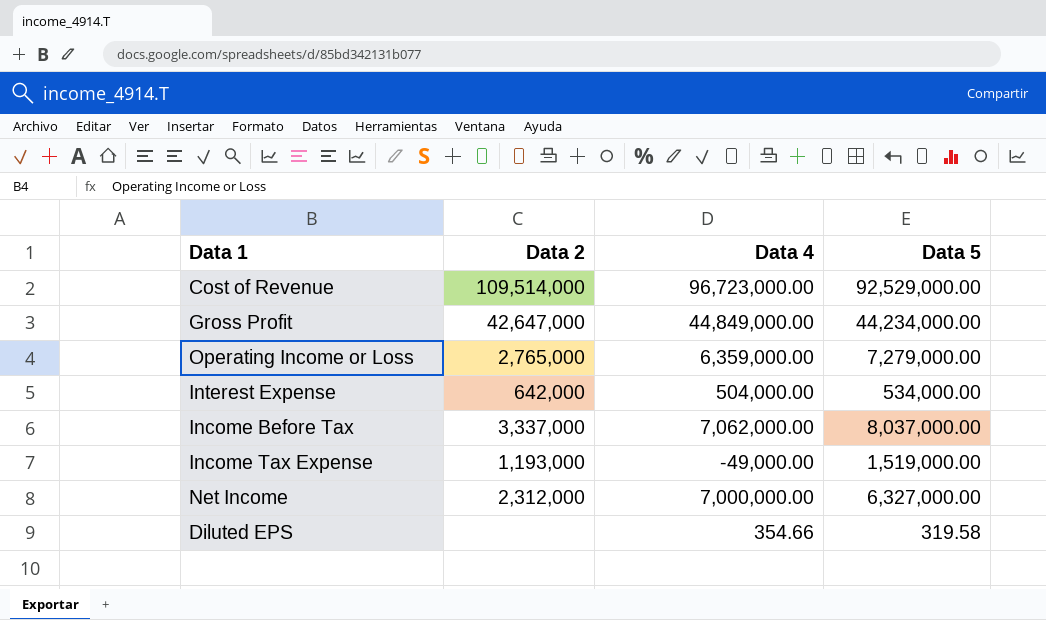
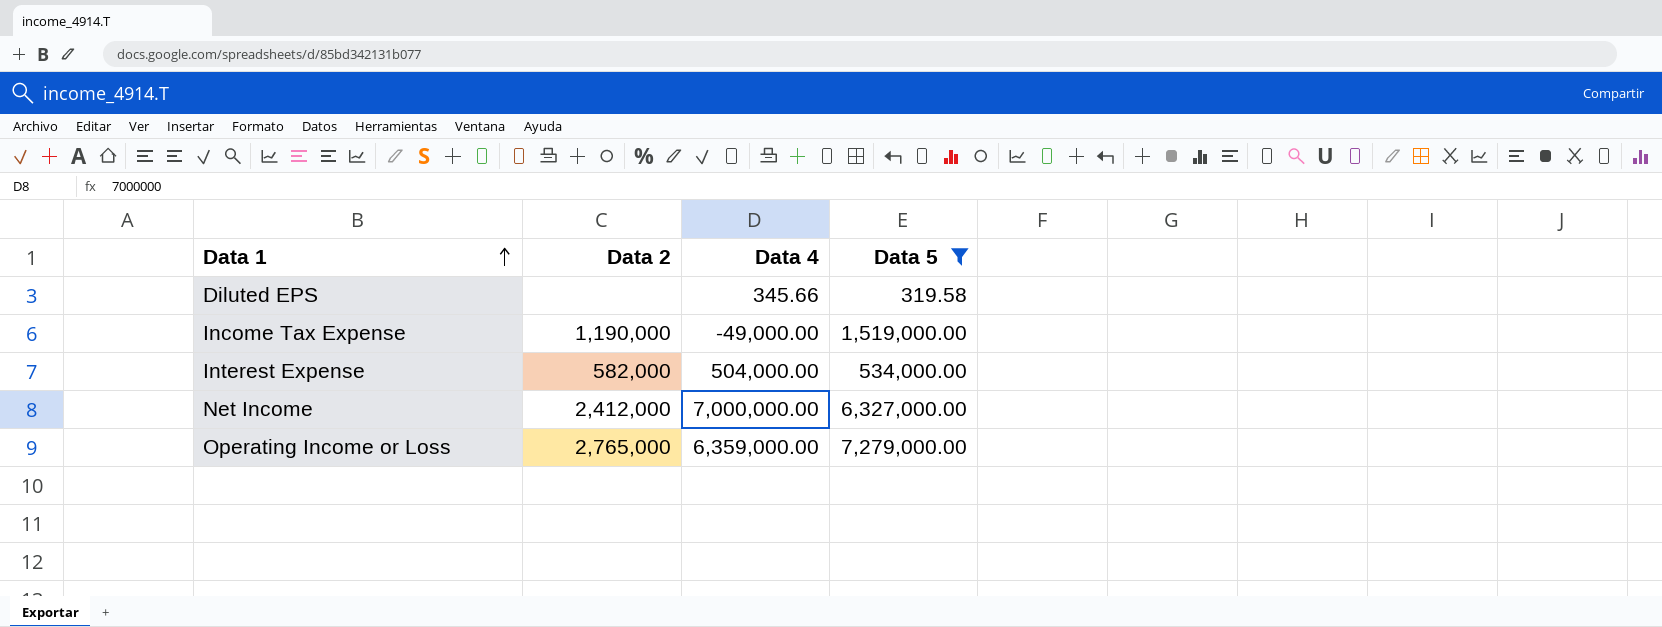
filter: none -> Data 5 <= 7,279,000.00
row order: none -> Data 1 ascending
Diluted EPS | Data 4: 354.66 -> 345.66
Income Tax Expense | Data 2: 1,193,000 -> 1,190,000
Interest Expense | Data 2: 642,000 -> 582,000
Net Income | Data 2: 2,312,000 -> 2,412,000

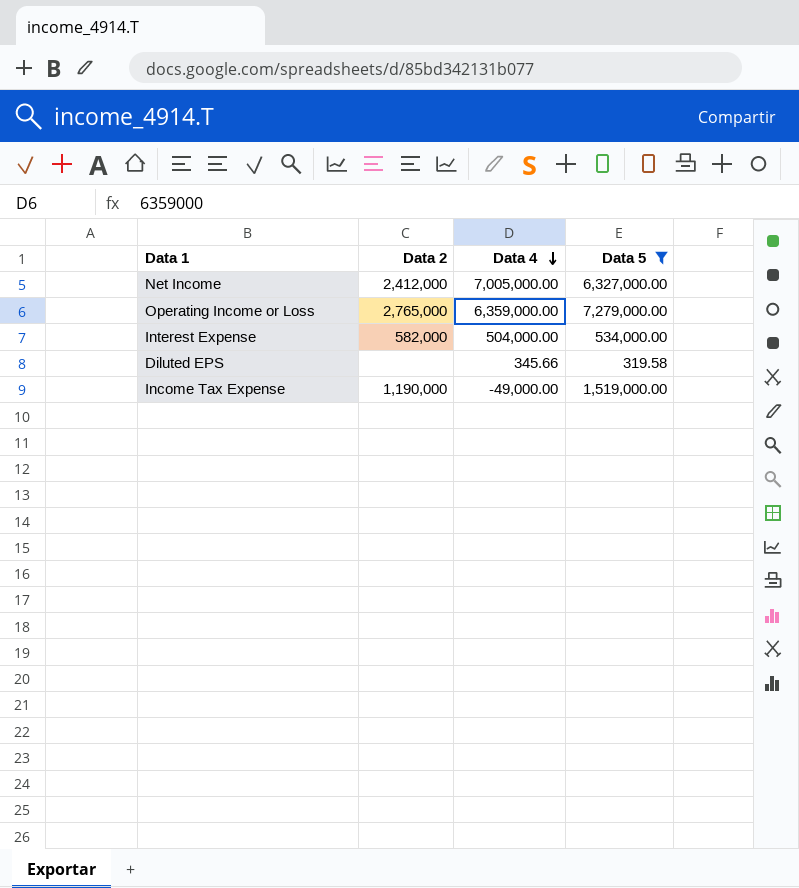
row order: Data 1 ascending -> Data 4 descending
Net Income | Data 4: 7,000,000.00 -> 7,005,000.00

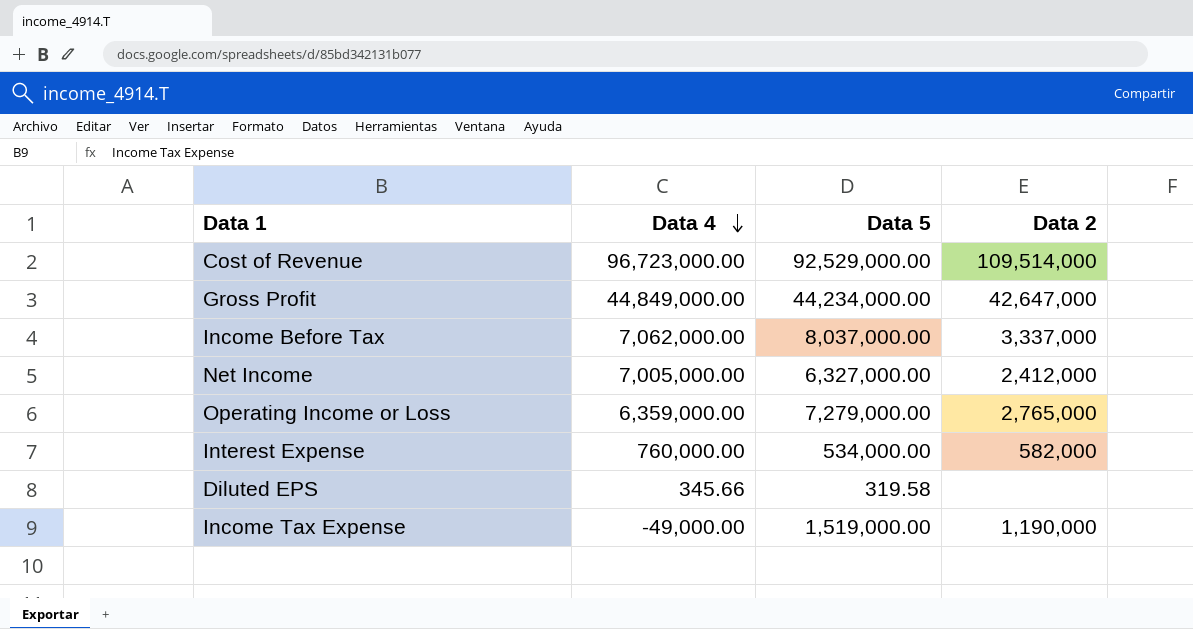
filter: Data 5 <= 7,279,000.00 -> none
column Data 2 | position: 2 -> 4
Interest Expense | Data 4: 504,000.00 -> 760,000.00

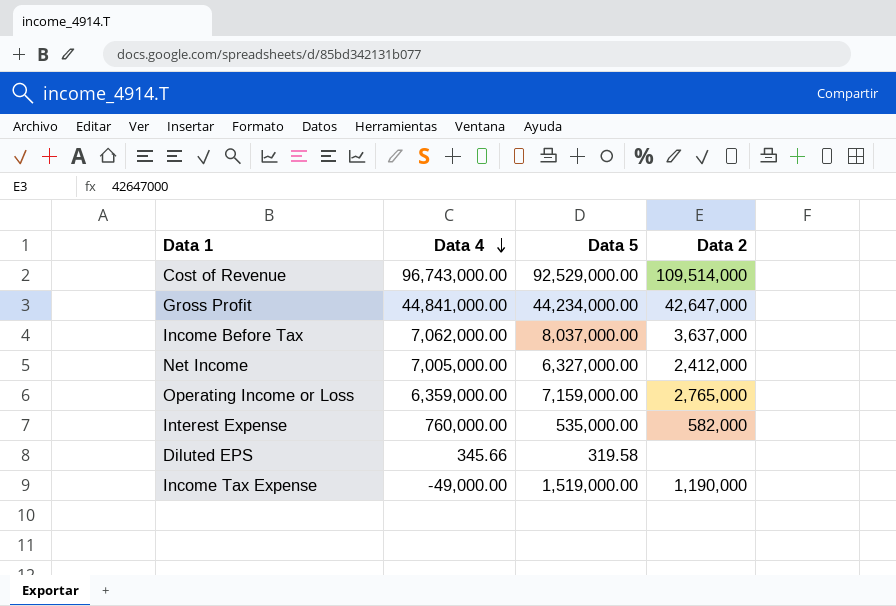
Cost of Revenue | Data 4: 96,723,000.00 -> 96,743,000.00
Gross Profit | Data 4: 44,849,000.00 -> 44,841,000.00
Income Before Tax | Data 2: 3,337,000 -> 3,637,000
Operating Income or Loss | Data 5: 7,279,000.00 -> 7,159,000.00
Interest Expense | Data 5: 534,000.00 -> 535,000.00

